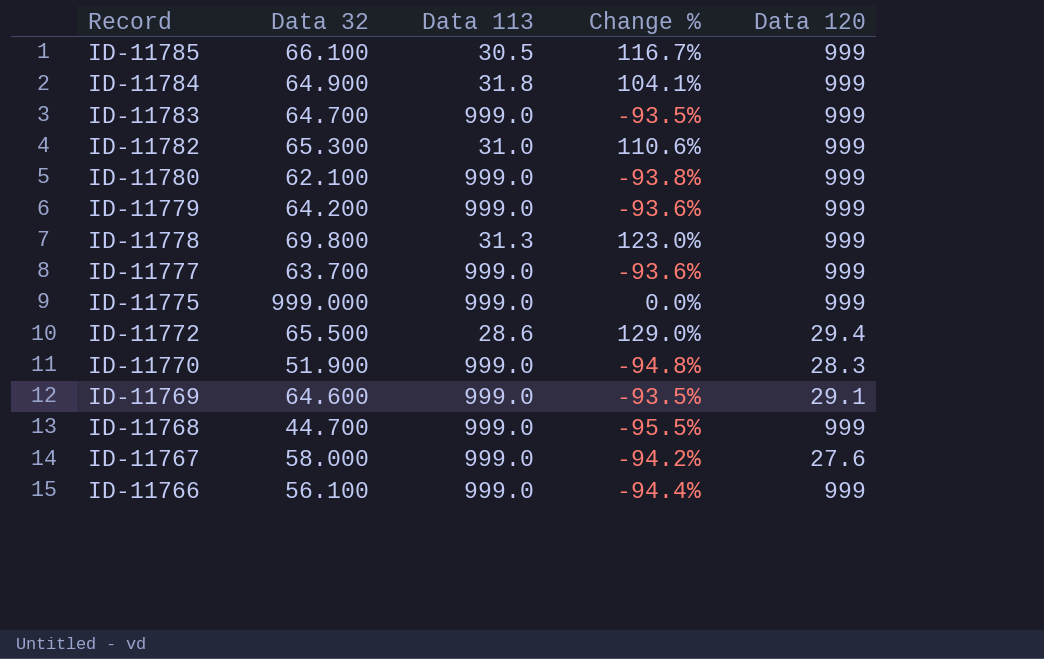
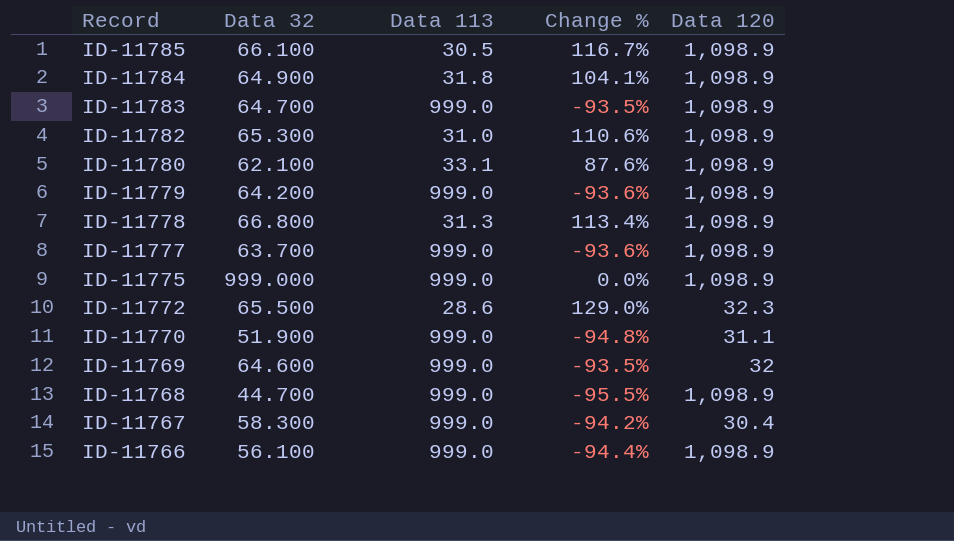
ID-11785 | Data 120: 999 -> 1,098.9
ID-11784 | Data 120: 999 -> 1,098.9
ID-11783 | Data 120: 999 -> 1,098.9
ID-11782 | Data 120: 999 -> 1,098.9
ID-11780 | Data 113: 999.0 -> 33.1
ID-11780 | Change %: -93.8% -> 87.6%
ID-11780 | Data 120: 999 -> 1,098.9
ID-11779 | Data 120: 999 -> 1,098.9
ID-11778 | Data 32: 69.800 -> 66.800
ID-11778 | Change %: 123.0% -> 113.4%
ID-11778 | Data 120: 999 -> 1,098.9
ID-11777 | Data 120: 999 -> 1,098.9
ID-11775 | Data 120: 999 -> 1,098.9
ID-11772 | Data 120: 29.4 -> 32.3
ID-11770 | Data 120: 28.3 -> 31.1
ID-11769 | Data 120: 29.1 -> 32
ID-11768 | Data 120: 999 -> 1,098.9
ID-11767 | Data 32: 58.000 -> 58.300
ID-11767 | Data 120: 27.6 -> 30.4
ID-11766 | Data 120: 999 -> 1,098.9

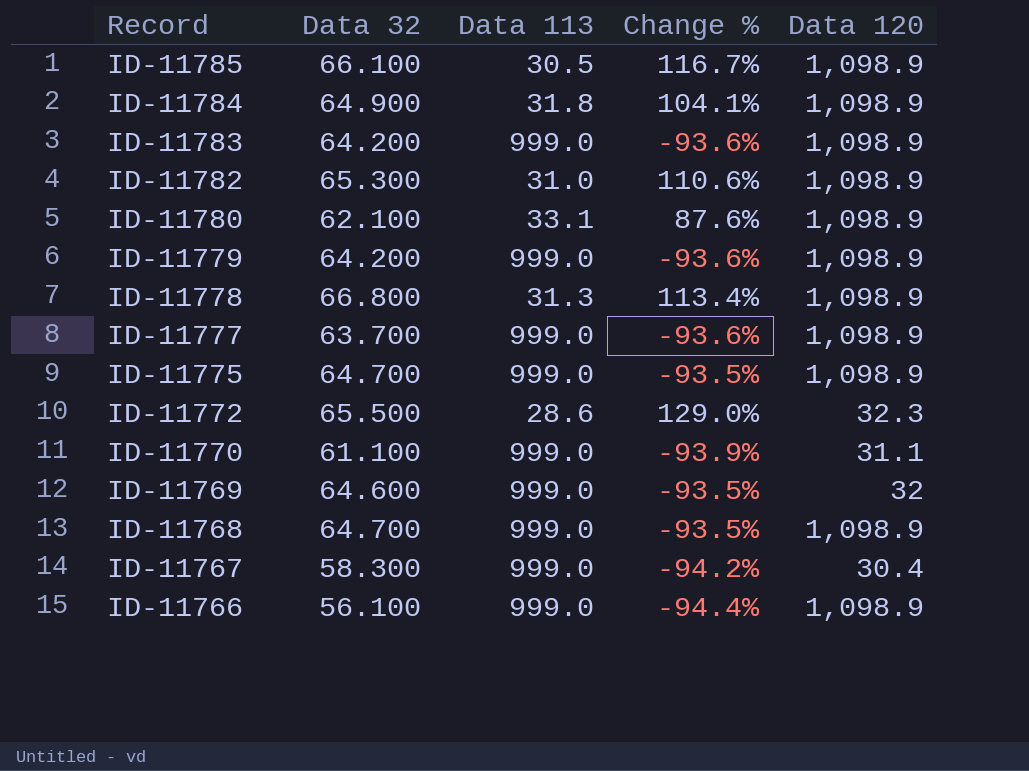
ID-11783 | Data 32: 64.700 -> 64.200
ID-11783 | Change %: -93.5% -> -93.6%
ID-11775 | Data 32: 999.000 -> 64.700
ID-11775 | Change %: 0.0% -> -93.5%
ID-11770 | Data 32: 51.900 -> 61.100
ID-11770 | Change %: -94.8% -> -93.9%
ID-11768 | Data 32: 44.700 -> 64.700
ID-11768 | Change %: -95.5% -> -93.5%

